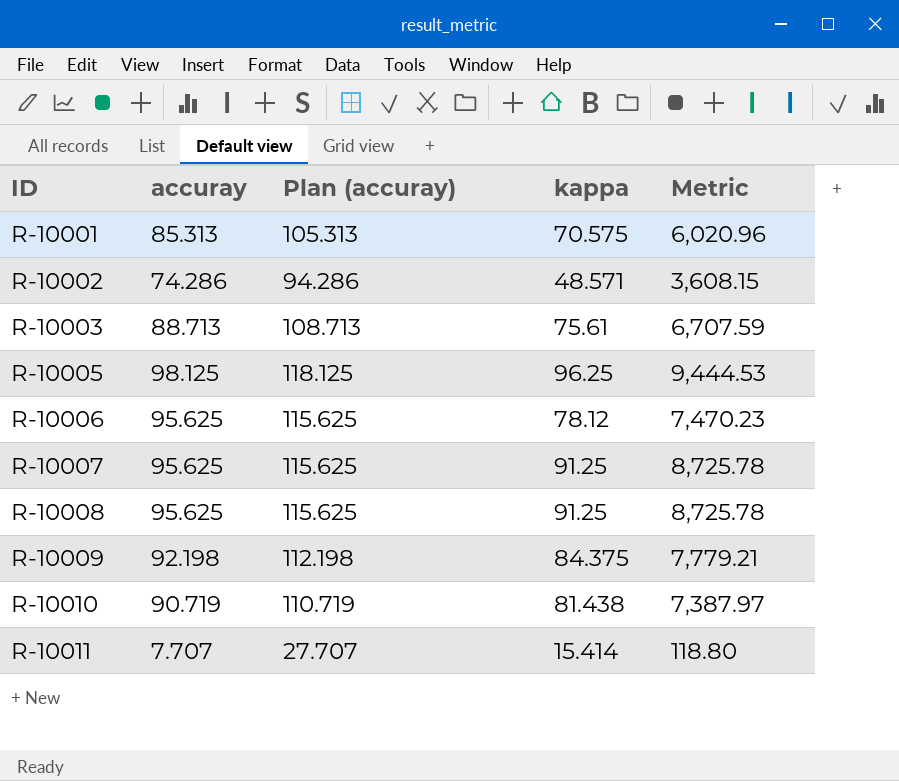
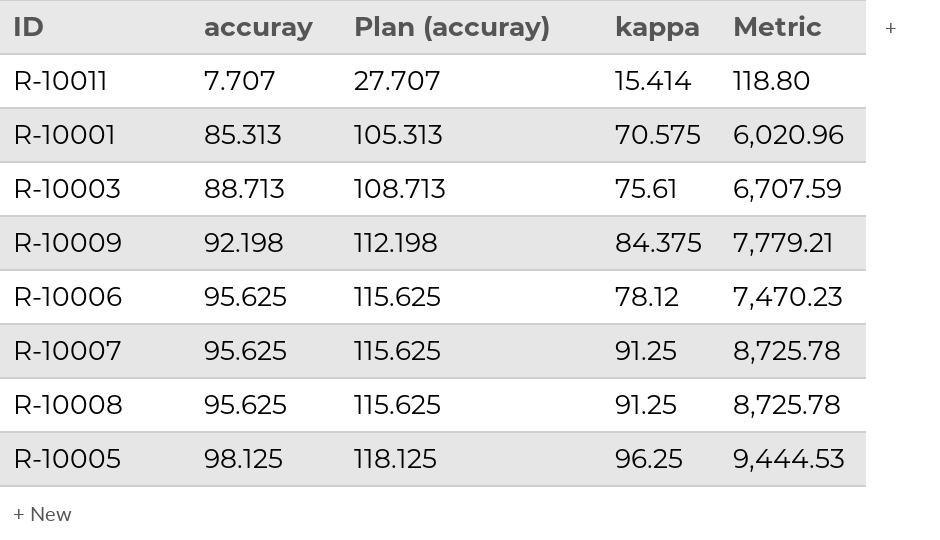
row order: ID ascending -> accuray ascending
row R-10002: 74.286 | 94.286 | 48.571 | 3,608.15 -> none
row R-10010: 90.719 | 110.719 | 81.438 | 7,387.97 -> none

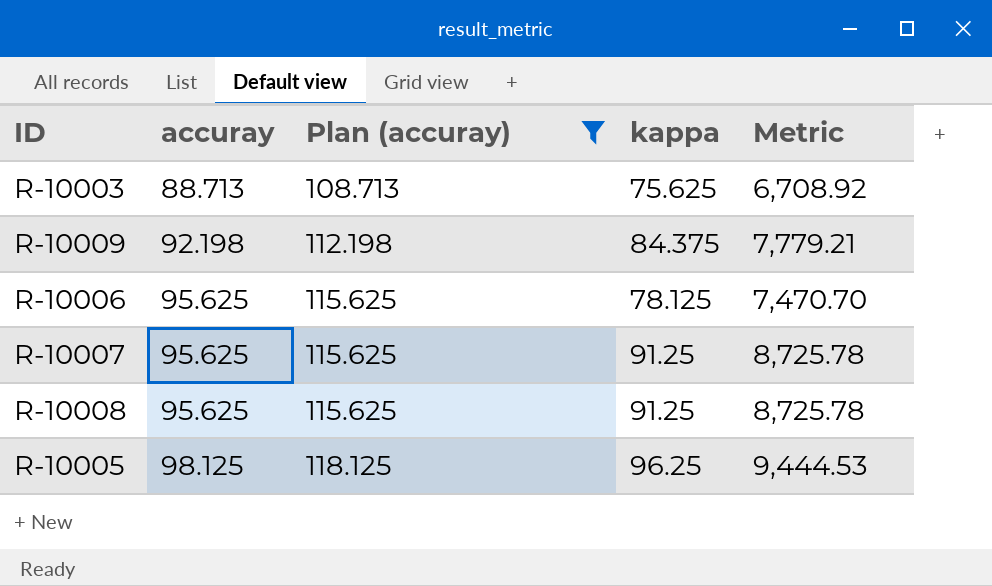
filter: none -> Plan (accuray) >= 108.713
R-10003 | kappa: 75.61 -> 75.625
R-10003 | Metric: 6,707.59 -> 6,708.92
R-10006 | kappa: 78.12 -> 78.125
R-10006 | Metric: 7,470.23 -> 7,470.70

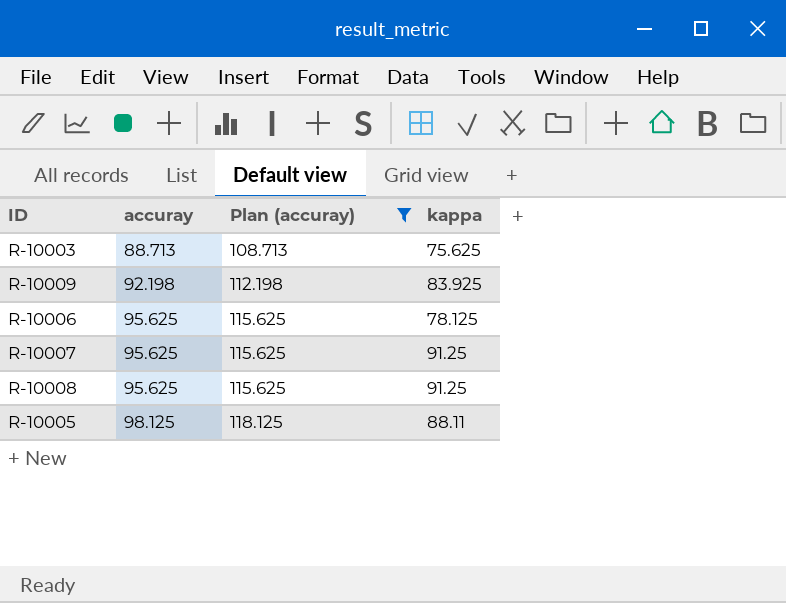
column Metric | formula: [accuray] * [kappa] -> none
R-10009 | kappa: 84.375 -> 83.925
R-10005 | kappa: 96.25 -> 88.11

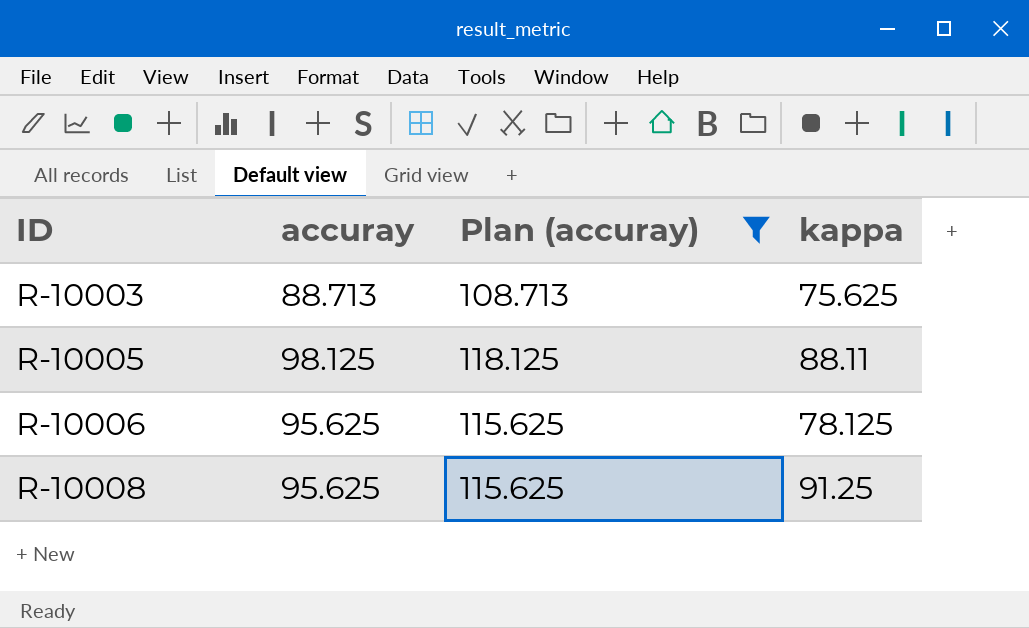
row order: accuray ascending -> ID ascending
row R-10009: 92.198 | 112.198 | 83.925 -> none
row R-10007: 95.625 | 115.625 | 91.25 -> none

